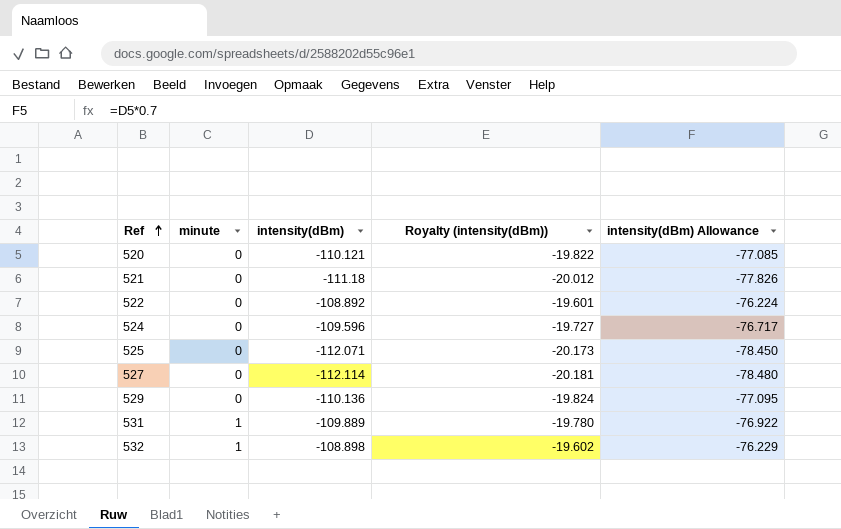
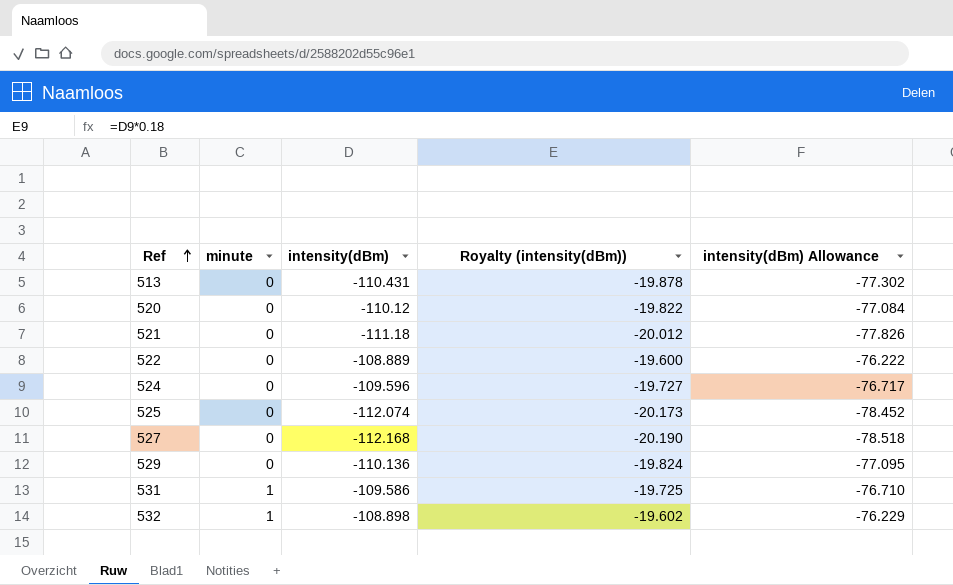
row 513: none -> 0 | -110.431 | -19.878 | -77.302
520 | intensity(dBm): -110.121 -> -110.12
520 | intensity(dBm) Allowance: -77.085 -> -77.084
522 | intensity(dBm): -108.892 -> -108.889
522 | Royalty (intensity(dBm)): -19.601 -> -19.600
522 | intensity(dBm) Allowance: -76.224 -> -76.222
525 | intensity(dBm): -112.071 -> -112.074
525 | intensity(dBm) Allowance: -78.450 -> -78.452
527 | intensity(dBm): -112.114 -> -112.168
527 | Royalty (intensity(dBm)): -20.181 -> -20.190
527 | intensity(dBm) Allowance: -78.480 -> -78.518
531 | intensity(dBm): -109.889 -> -109.586
531 | Royalty (intensity(dBm)): -19.780 -> -19.725
531 | intensity(dBm) Allowance: -76.922 -> -76.710

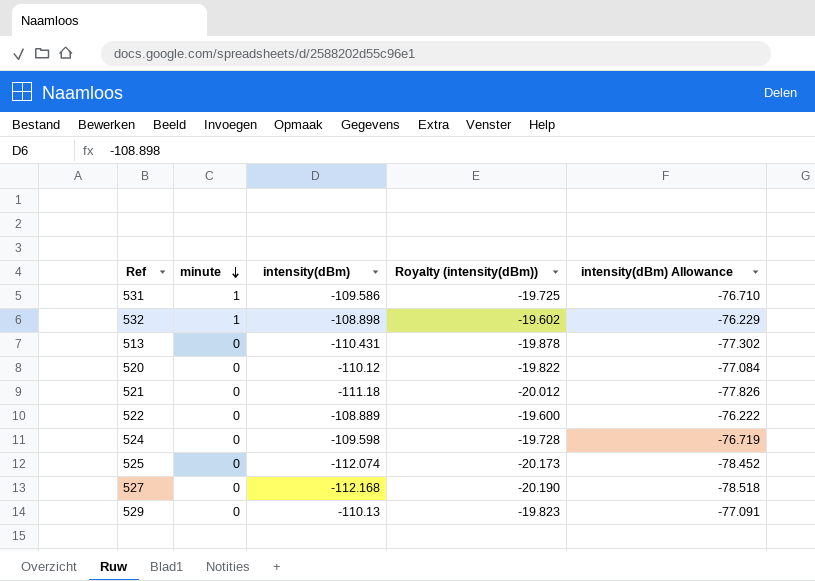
row order: Ref ascending -> minute descending
524 | intensity(dBm): -109.596 -> -109.598
524 | Royalty (intensity(dBm)): -19.727 -> -19.728
524 | intensity(dBm) Allowance: -76.717 -> -76.719
529 | intensity(dBm): -110.136 -> -110.13
529 | Royalty (intensity(dBm)): -19.824 -> -19.823
529 | intensity(dBm) Allowance: -77.095 -> -77.091

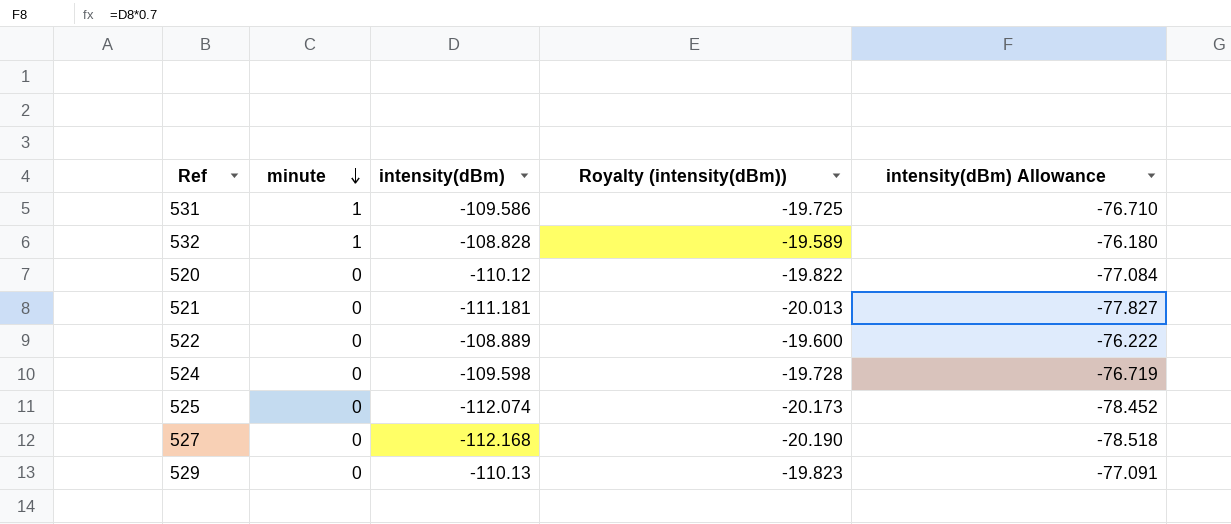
row 513: 0 | -110.431 | -19.878 | -77.302 -> none
532 | intensity(dBm): -108.898 -> -108.828
532 | Royalty (intensity(dBm)): -19.602 -> -19.589
532 | intensity(dBm) Allowance: -76.229 -> -76.180
521 | intensity(dBm): -111.18 -> -111.181
521 | Royalty (intensity(dBm)): -20.012 -> -20.013
521 | intensity(dBm) Allowance: -77.826 -> -77.827

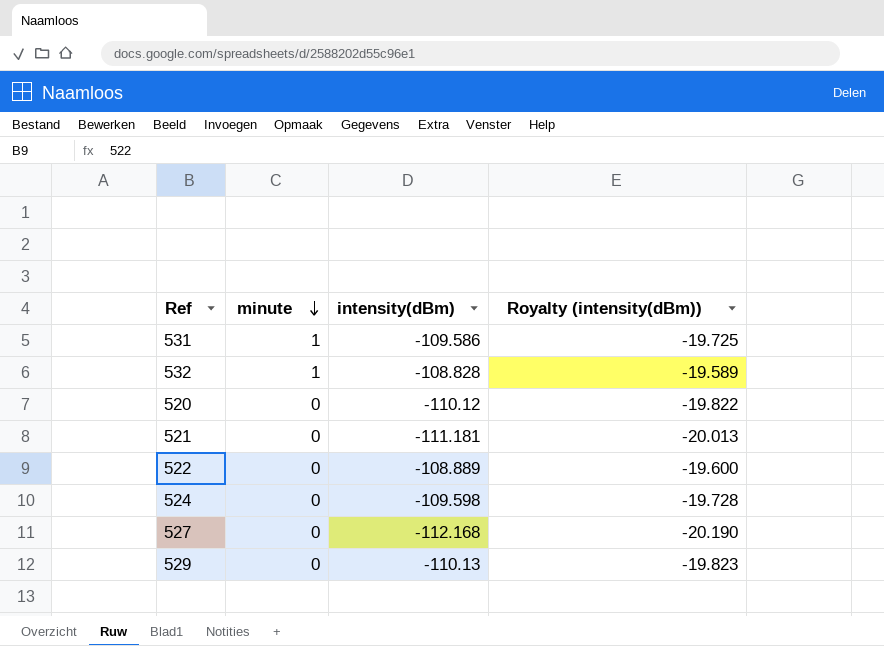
column intensity(dBm) Allowance | formula: [intensity(dBm)] * 0.7 -> none
row 525: 0 | -112.074 | -20.173 | -78.452 -> none

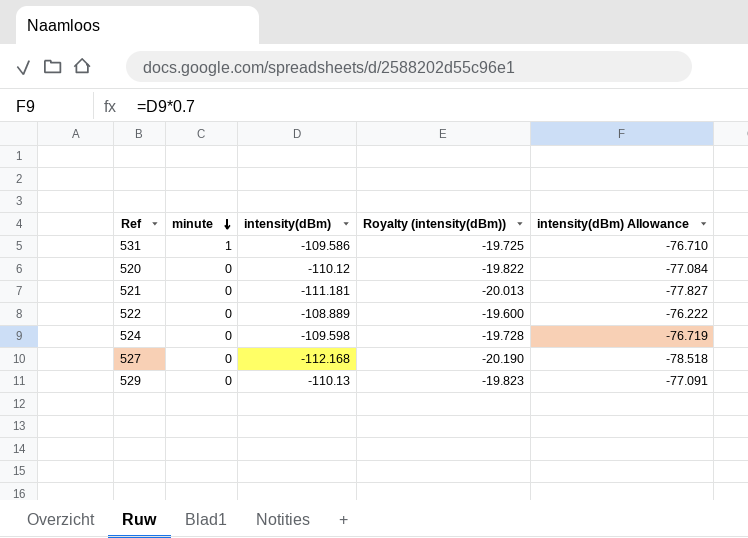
column intensity(dBm) Allowance | formula: none -> [intensity(dBm)] * 0.7
row 532: 1 | -108.828 | -19.589 -> none

